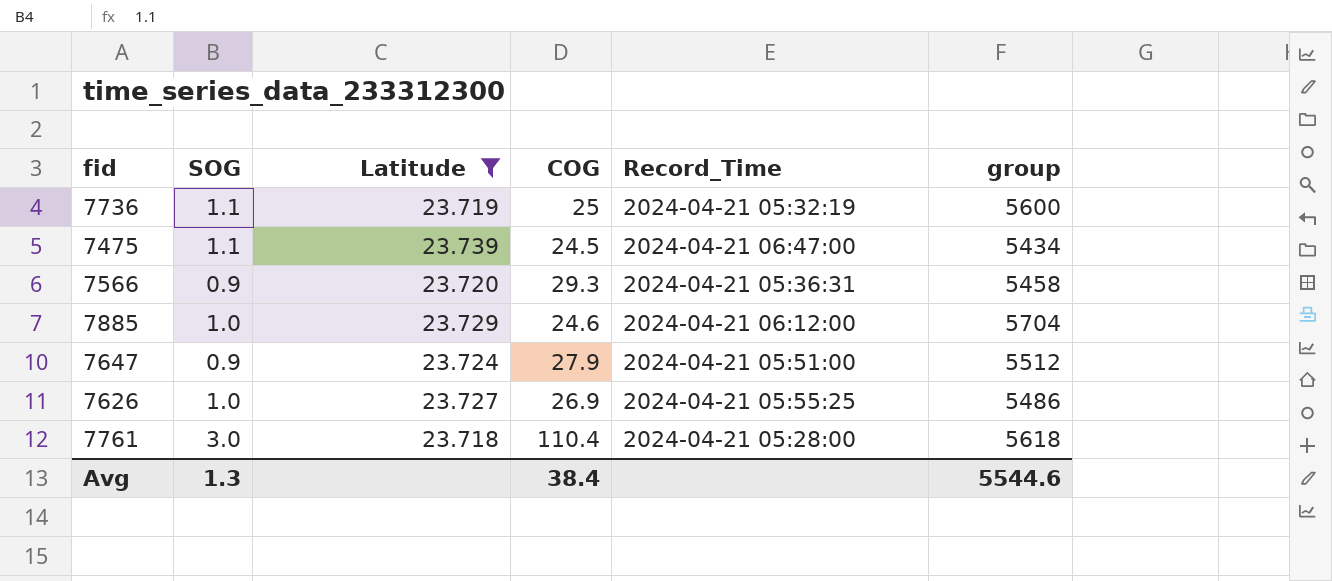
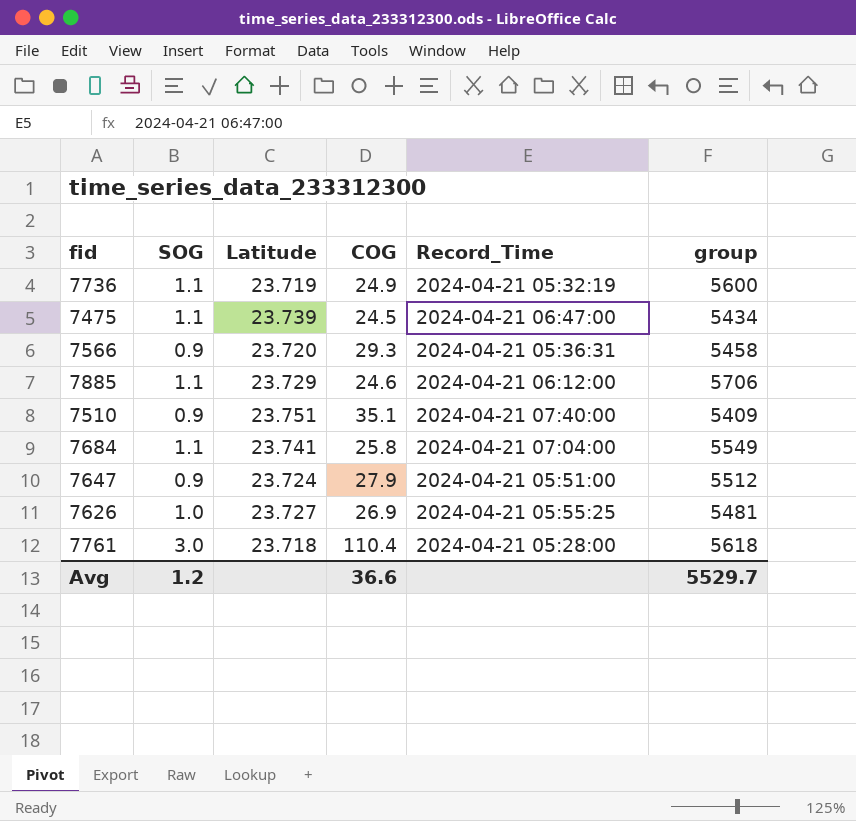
filter: Latitude <= 23.739 -> none
7736 | COG: 25 -> 24.9
7885 | SOG: 1.0 -> 1.1
7885 | group: 5704 -> 5706
7626 | group: 5486 -> 5481
Avg | SOG: 1.3 -> 1.2
Avg | COG: 38.4 -> 36.6
Avg | group: 5544.6 -> 5529.7

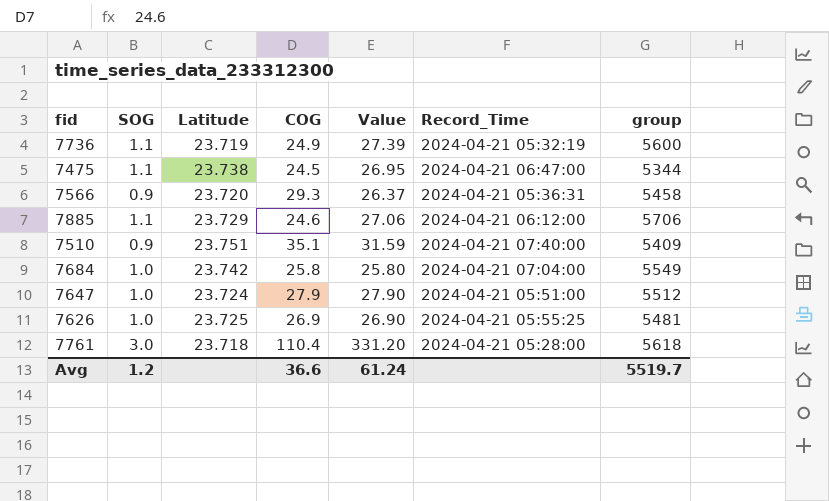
column Value | formula: none -> [SOG] * [COG]
7475 | Latitude: 23.739 -> 23.738
7475 | group: 5434 -> 5344
7684 | SOG: 1.1 -> 1.0
7684 | Latitude: 23.741 -> 23.742
7647 | SOG: 0.9 -> 1.0
7626 | Latitude: 23.727 -> 23.725
Avg | group: 5529.7 -> 5519.7

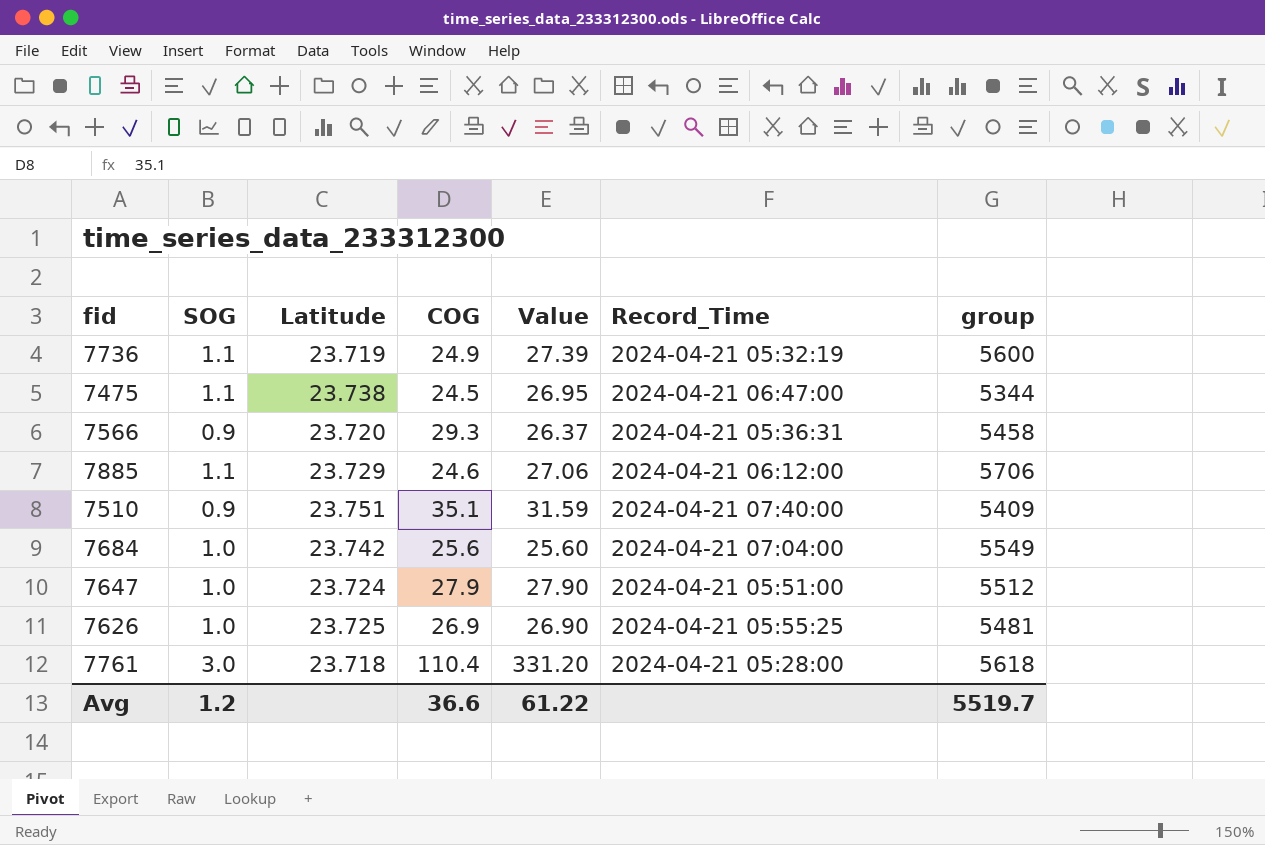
7684 | COG: 25.8 -> 25.6
7684 | Value: 25.80 -> 25.60
Avg | Value: 61.24 -> 61.22

